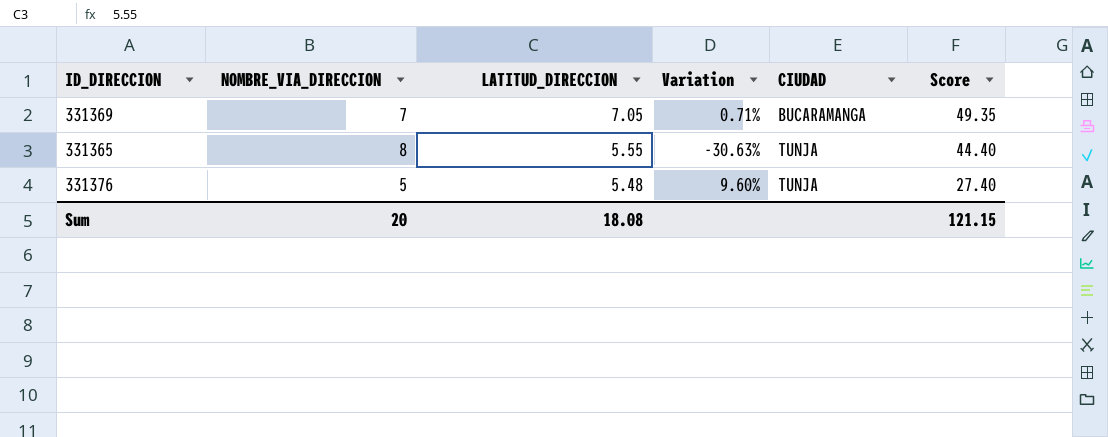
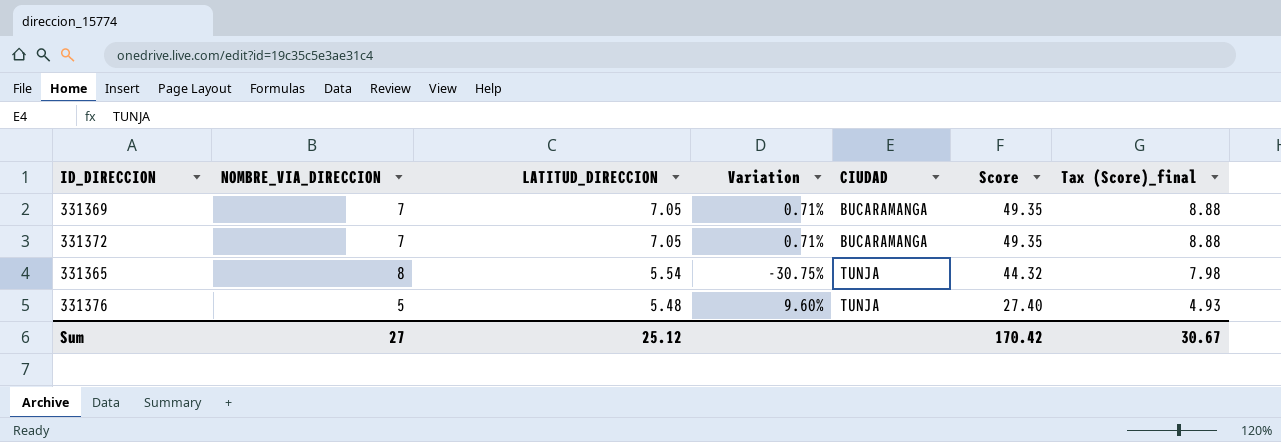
column Tax (Score)_final | formula: none -> [Score] * 0.18
row 331372: none -> 7 | 7.05 | 0.71% | BUCARAMANGA | 49.35 | 8.88
331365 | LATITUD_DIRECCION: 5.55 -> 5.54
331365 | Variation: -30.63% -> -30.75%
331365 | Score: 44.40 -> 44.32
Sum | NOMBRE_VIA_DIRECCION: 20 -> 27
Sum | LATITUD_DIRECCION: 18.08 -> 25.12
Sum | Score: 121.15 -> 170.42

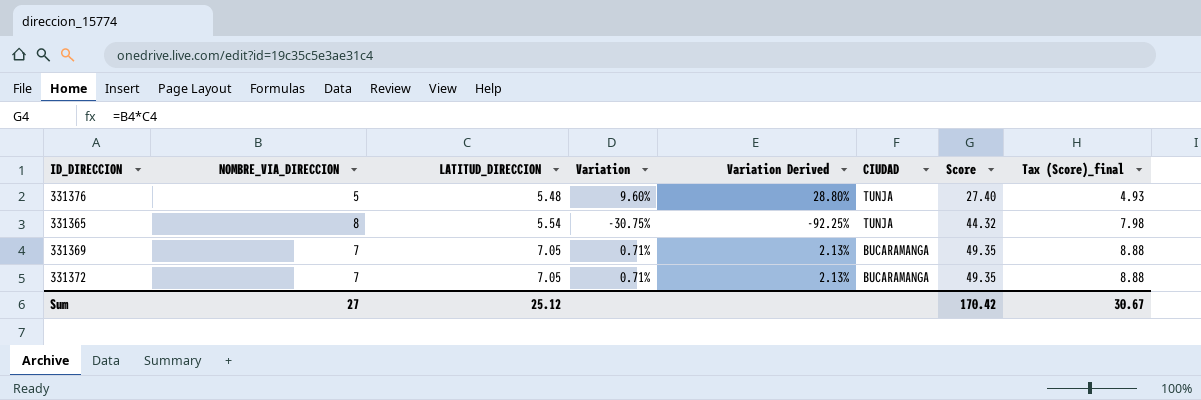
row order: LATITUD_DIRECCION descending -> LATITUD_DIRECCION ascending
column Variation Derived | formula: none -> [Variation] * 3

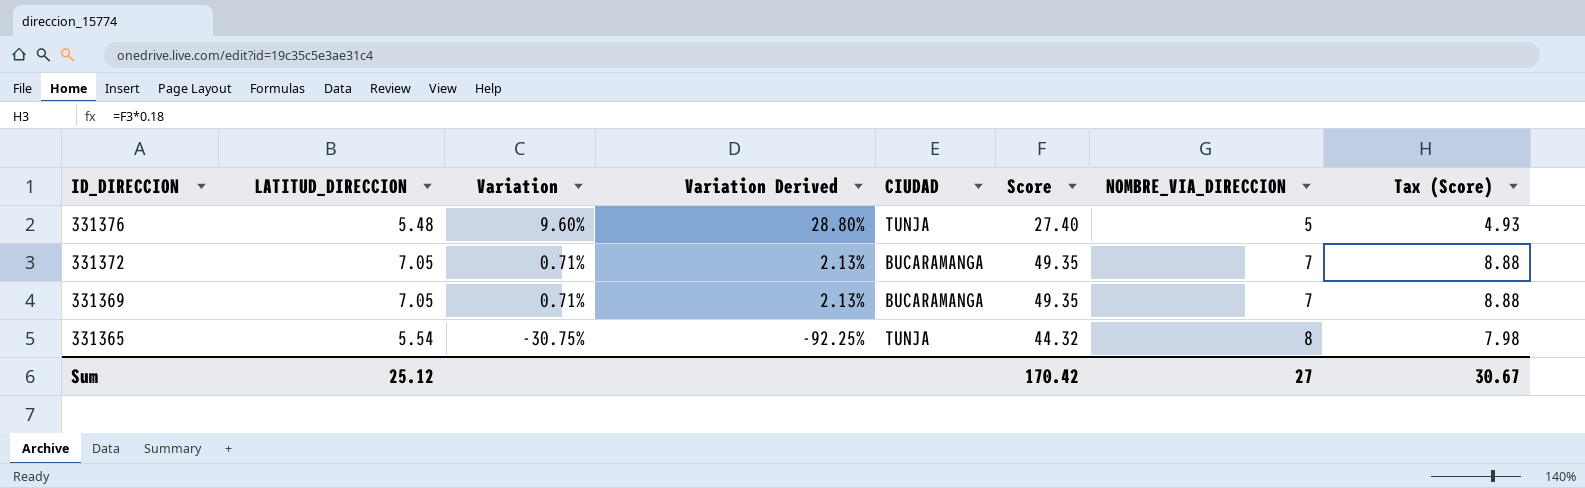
row order: LATITUD_DIRECCION ascending -> ID_DIRECCION descending
column NOMBRE_VIA_DIRECCION | position: 2 -> 7
column name: Tax (Score)_final -> Tax (Score)

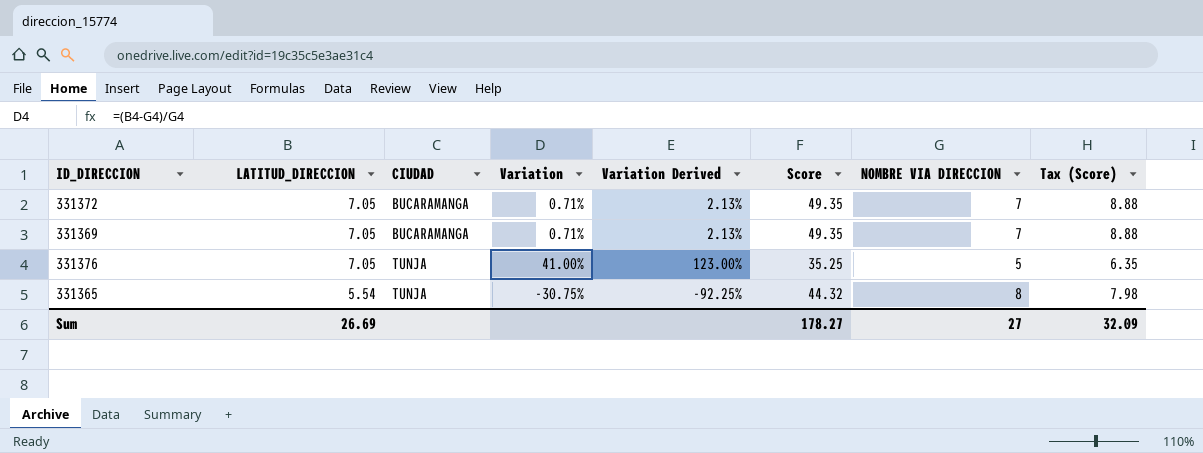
row order: ID_DIRECCION descending -> LATITUD_DIRECCION descending
column CIUDAD | position: 5 -> 3
column name: NOMBRE_VIA_DIRECCION -> NOMBRE VIA DIRECCION
331376 | LATITUD_DIRECCION: 5.48 -> 7.05
331376 | Variation: 9.60% -> 41.00%
331376 | Variation Derived: 28.80% -> 123.00%
331376 | Score: 27.40 -> 35.25
331376 | Tax (Score): 4.93 -> 6.35
Sum | LATITUD_DIRECCION: 25.12 -> 26.69
Sum | Score: 170.42 -> 178.27
Sum | Tax (Score): 30.67 -> 32.09

